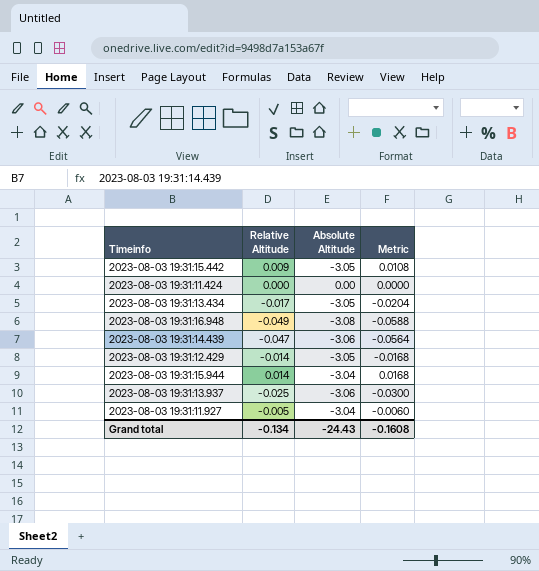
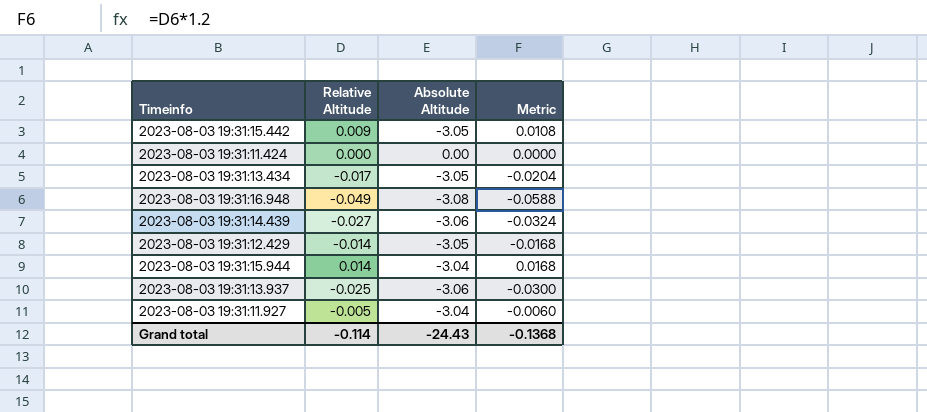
2023-08-03 19:31:14.439 | Relative Altitude: -0.047 -> -0.027
2023-08-03 19:31:14.439 | Metric: -0.0564 -> -0.0324
Grand total | Relative Altitude: -0.134 -> -0.114
Grand total | Metric: -0.1608 -> -0.1368

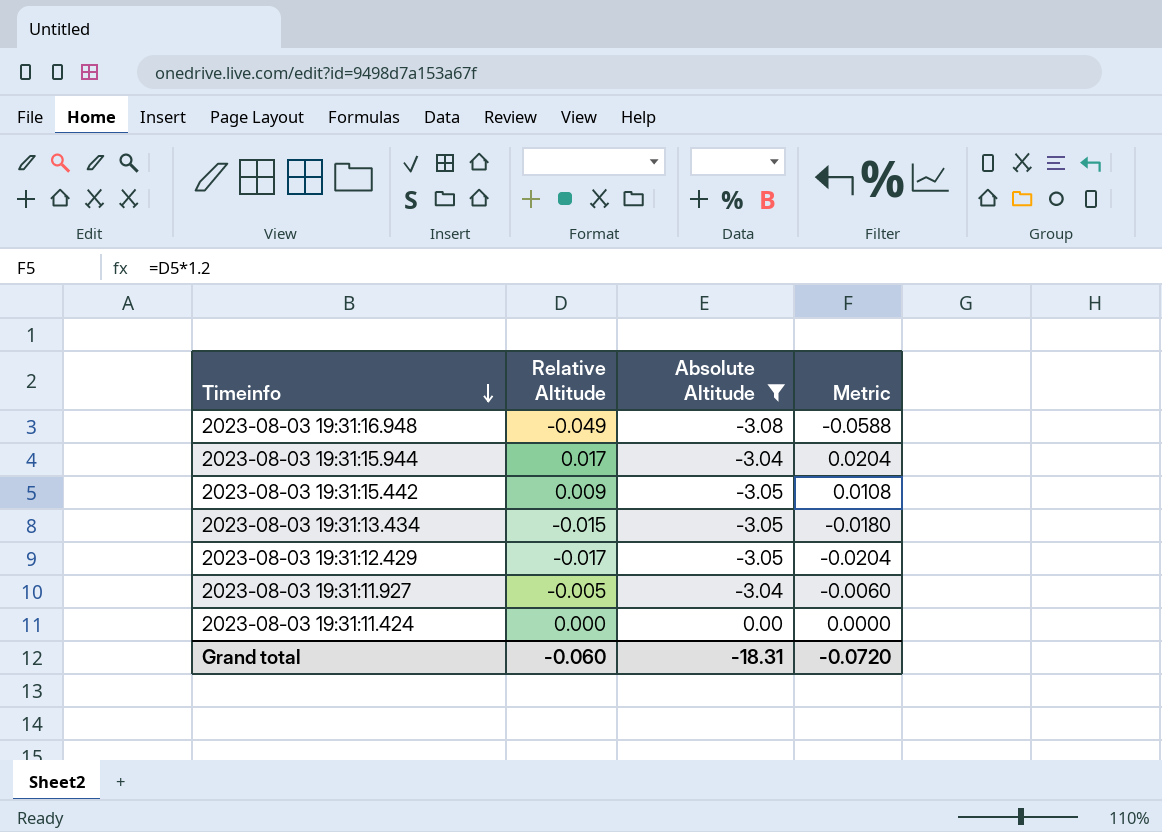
filter: none -> Absolute Altitude != -3.06
row order: none -> Timeinfo descending
2023-08-03 19:31:15.944 | Relative Altitude: 0.014 -> 0.017
2023-08-03 19:31:15.944 | Metric: 0.0168 -> 0.0204
2023-08-03 19:31:13.434 | Relative Altitude: -0.017 -> -0.015
2023-08-03 19:31:13.434 | Metric: -0.0204 -> -0.0180
2023-08-03 19:31:12.429 | Relative Altitude: -0.014 -> -0.017
2023-08-03 19:31:12.429 | Metric: -0.0168 -> -0.0204
Grand total | Relative Altitude: -0.114 -> -0.060
Grand total | Absolute Altitude: -24.43 -> -18.31
Grand total | Metric: -0.1368 -> -0.0720

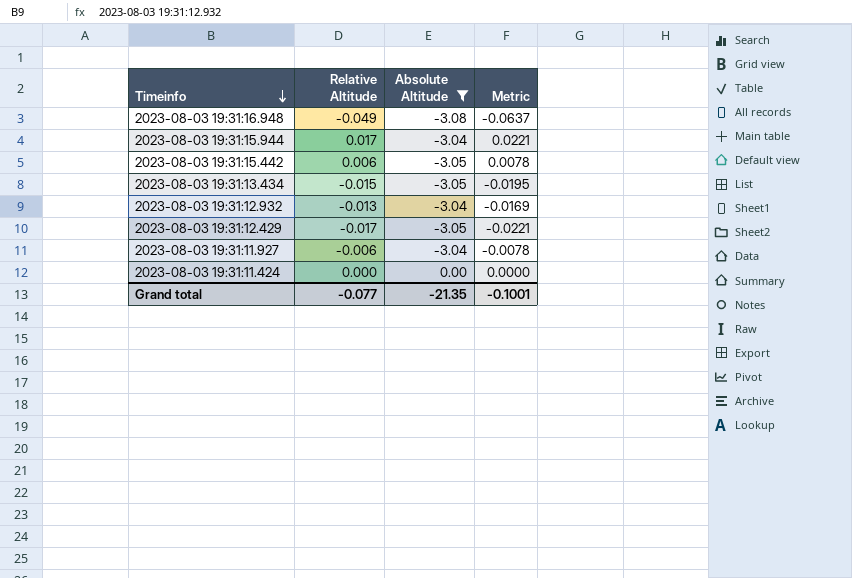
column Metric | formula: [Relative Altitude] * 1.2 -> [Relative Altitude] * 1.3
2023-08-03 19:31:15.442 | Relative Altitude: 0.009 -> 0.006
row 2023-08-03 19:31:12.932: none -> -0.013 | -3.04 | -0.0169
2023-08-03 19:31:11.927 | Relative Altitude: -0.005 -> -0.006
Grand total | Relative Altitude: -0.060 -> -0.077
Grand total | Absolute Altitude: -18.31 -> -21.35
Grand total | Metric: -0.0720 -> -0.1001

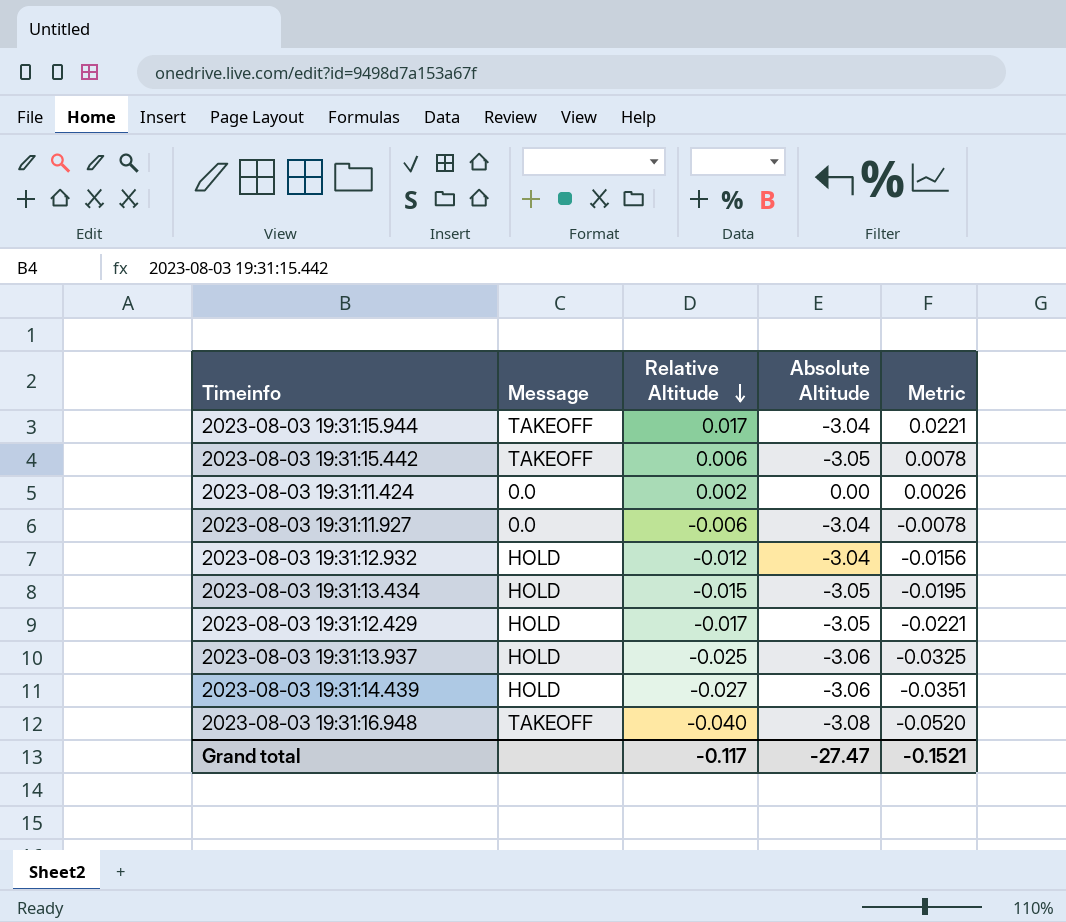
filter: Absolute Altitude != -3.06 -> none
row order: Timeinfo descending -> Relative Altitude descending
column Message | position: none -> 2
2023-08-03 19:31:11.424 | Relative Altitude: 0.000 -> 0.002
2023-08-03 19:31:11.424 | Metric: 0.0000 -> 0.0026
2023-08-03 19:31:12.932 | Relative Altitude: -0.013 -> -0.012
2023-08-03 19:31:12.932 | Metric: -0.0169 -> -0.0156
2023-08-03 19:31:16.948 | Relative Altitude: -0.049 -> -0.040
2023-08-03 19:31:16.948 | Metric: -0.0637 -> -0.0520
Grand total | Relative Altitude: -0.077 -> -0.117
Grand total | Absolute Altitude: -21.35 -> -27.47
Grand total | Metric: -0.1001 -> -0.1521

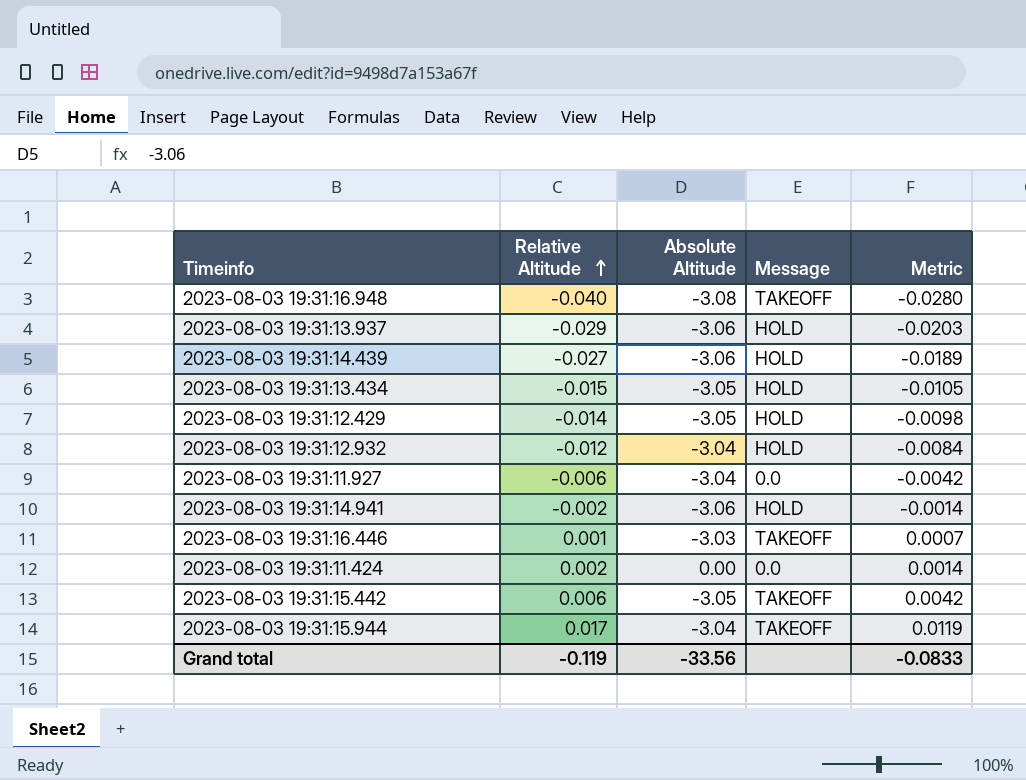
row order: Relative Altitude descending -> Relative Altitude ascending
column Message | position: 2 -> 4
column Metric | formula: [Relative Altitude] * 1.3 -> [Relative Altitude] * 0.7
2023-08-03 19:31:13.937 | Relative Altitude: -0.025 -> -0.029
2023-08-03 19:31:12.429 | Relative Altitude: -0.017 -> -0.014
row 2023-08-03 19:31:14.941: none -> -0.002 | -3.06 | HOLD | -0.0014
row 2023-08-03 19:31:16.446: none -> 0.001 | -3.03 | TAKEOFF | 0.0007
Grand total | Relative Altitude: -0.117 -> -0.119
Grand total | Absolute Altitude: -27.47 -> -33.56
Grand total | Metric: -0.1521 -> -0.0833

